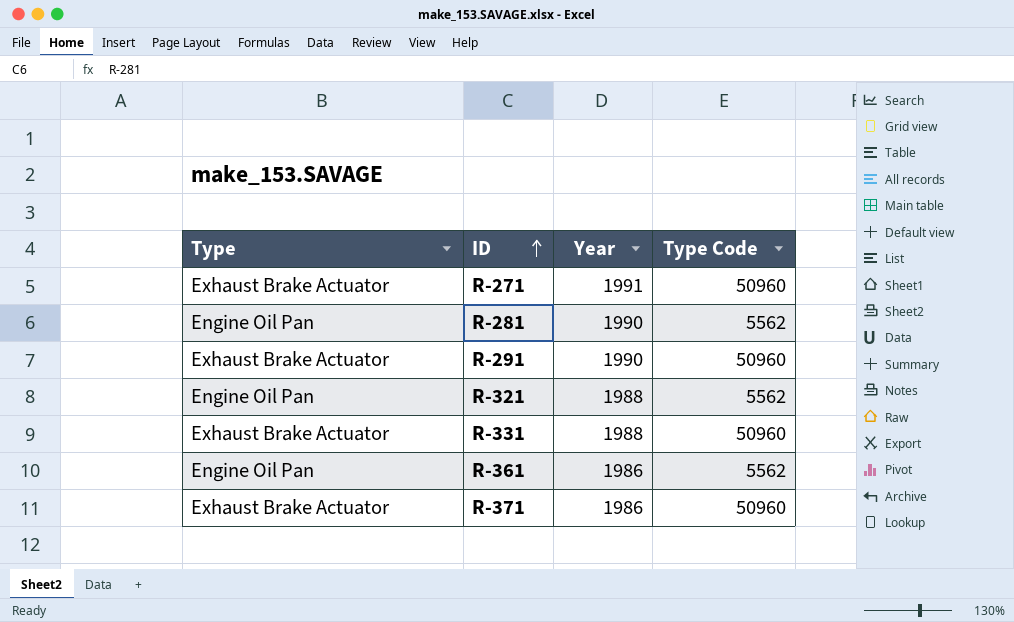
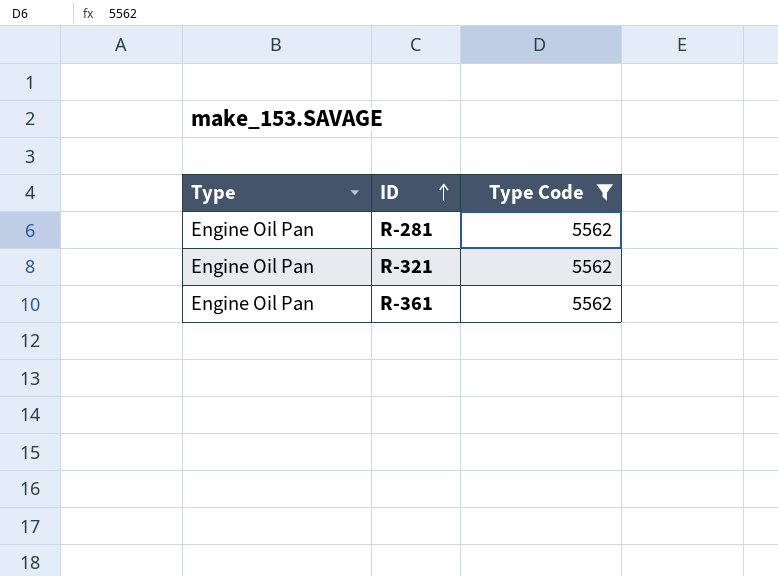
filter: none -> Type Code = 5562
column Year | position: 3 -> none

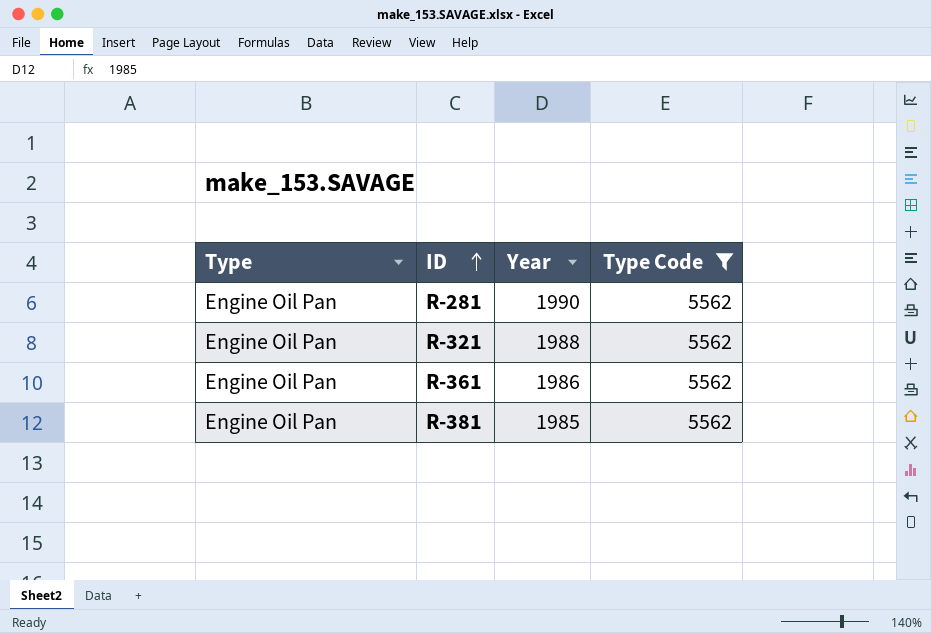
column Year | position: none -> 3
row R-381: none -> Engine Oil Pan | 1985 | 5562

